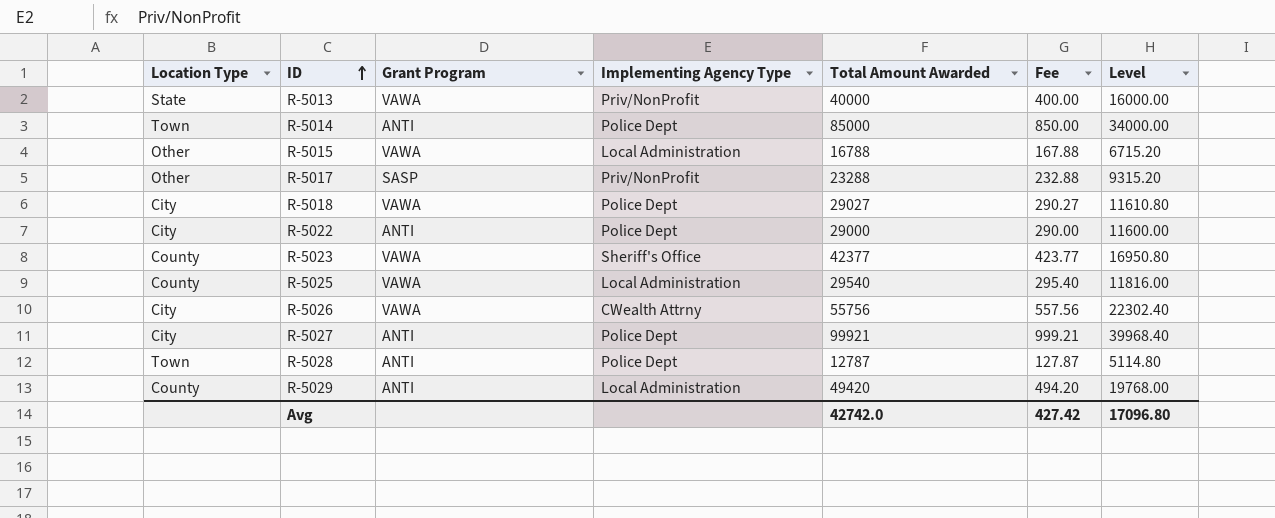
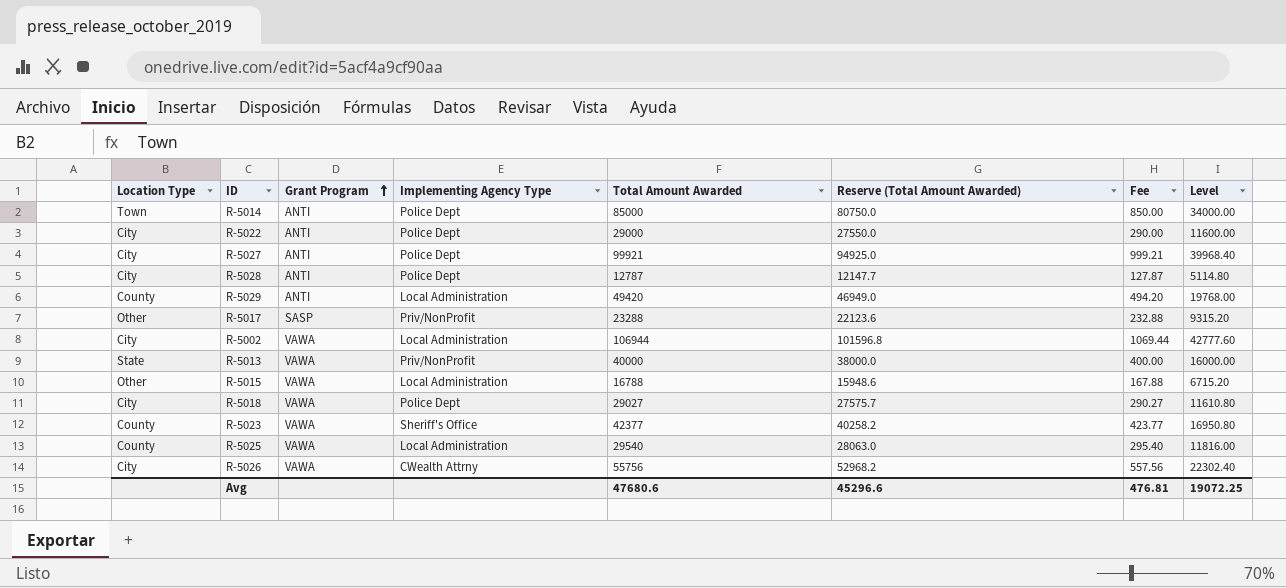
row order: ID ascending -> Grant Program ascending
column Reserve (Total Amount Awarded) | formula: none -> [Total Amount Awarded] * 0.95
R-5028 | Location Type: Town -> City
row R-5002: none -> City | VAWA | Local Administration | 106944 | 101596.8 | 1069.44 | 42777.60
Avg | Total Amount Awarded: 42742.0 -> 47680.6
Avg | Fee: 427.42 -> 476.81
Avg | Level: 17096.80 -> 19072.25

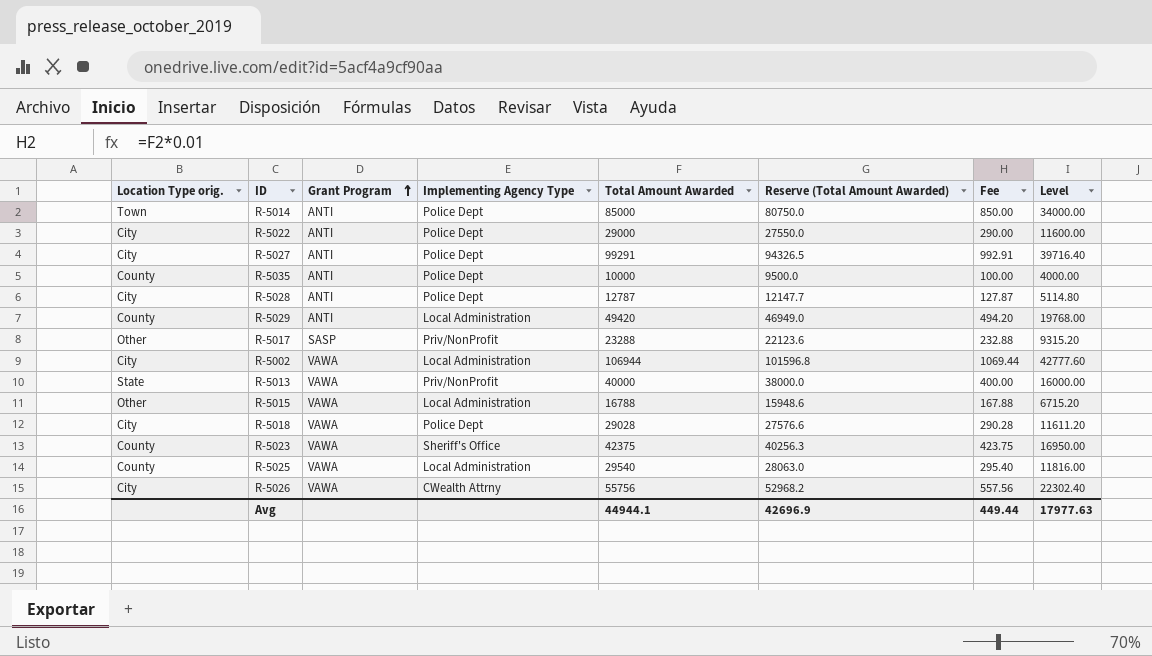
column name: Location Type -> Location Type orig.
R-5027 | Total Amount Awarded: 99921 -> 99291
R-5027 | Reserve (Total Amount Awarded): 94925.0 -> 94326.5
R-5027 | Fee: 999.21 -> 992.91
R-5027 | Level: 39968.40 -> 39716.40
row R-5035: none -> County | ANTI | Police Dept | 10000 | 9500.0 | 100.00 | 4000.00
R-5018 | Total Amount Awarded: 29027 -> 29028
R-5018 | Reserve (Total Amount Awarded): 27575.7 -> 27576.6
R-5018 | Fee: 290.27 -> 290.28
R-5018 | Level: 11610.80 -> 11611.20
R-5023 | Total Amount Awarded: 42377 -> 42375
R-5023 | Reserve (Total Amount Awarded): 40258.2 -> 40256.3
R-5023 | Fee: 423.77 -> 423.75
R-5023 | Level: 16950.80 -> 16950.00
Avg | Total Amount Awarded: 47680.6 -> 44944.1
Avg | Reserve (Total Amount Awarded): 45296.6 -> 42696.9
Avg | Fee: 476.81 -> 449.44
Avg | Level: 19072.25 -> 17977.63

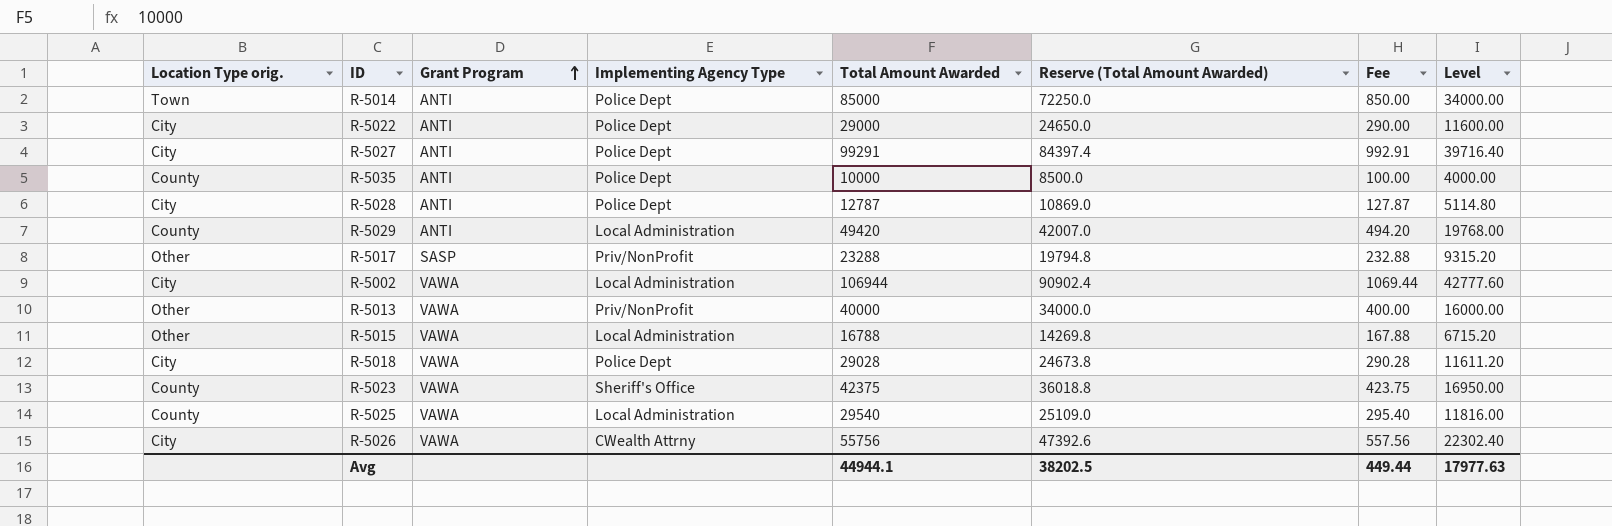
column Reserve (Total Amount Awarded) | formula: [Total Amount Awarded] * 0.95 -> [Total Amount Awarded] * 0.85
R-5013 | Location Type orig.: State -> Other
Avg | Reserve (Total Amount Awarded): 42696.9 -> 38202.5

